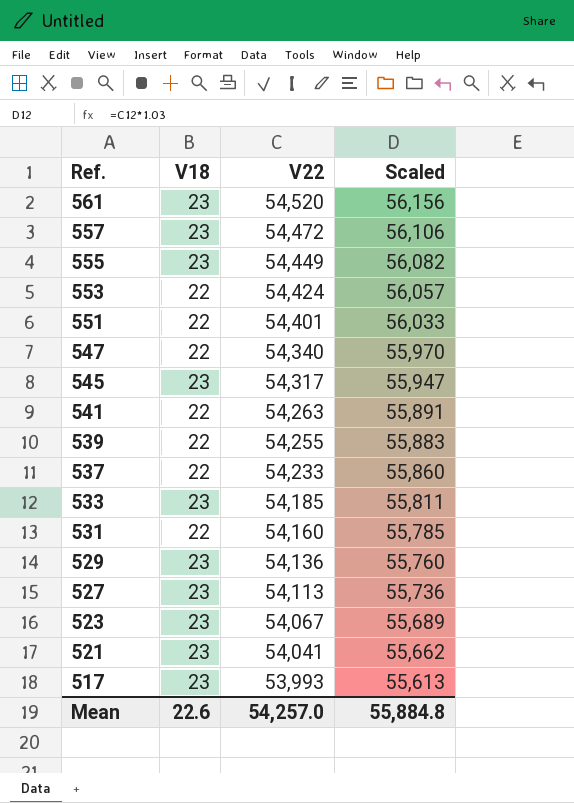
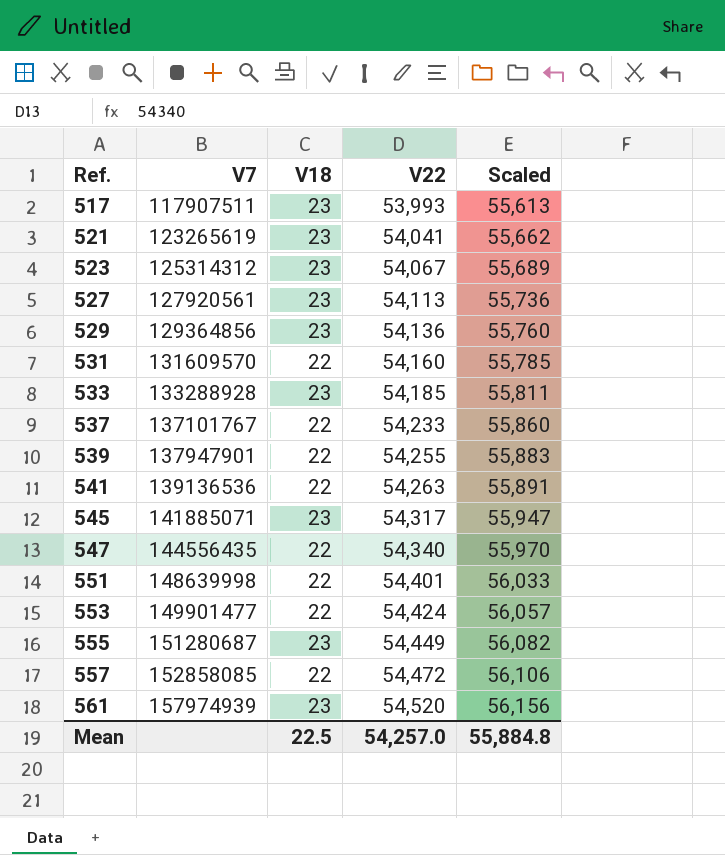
row order: Ref. descending -> Ref. ascending
column V7 | position: none -> 2
557 | V18: 23 -> 22
Mean | V18: 22.6 -> 22.5

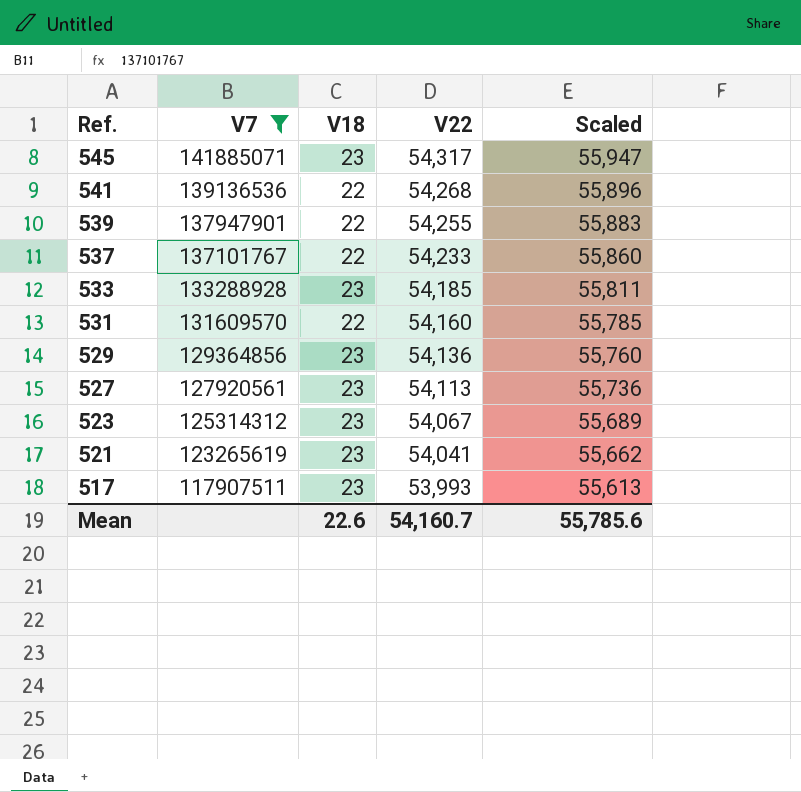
filter: none -> V7 <= 141885071
row order: Ref. ascending -> Ref. descending
541 | V22: 54,263 -> 54,268
541 | Scaled: 55,891 -> 55,896
Mean | V18: 22.5 -> 22.6
Mean | V22: 54,257.0 -> 54,160.7
Mean | Scaled: 55,884.8 -> 55,785.6

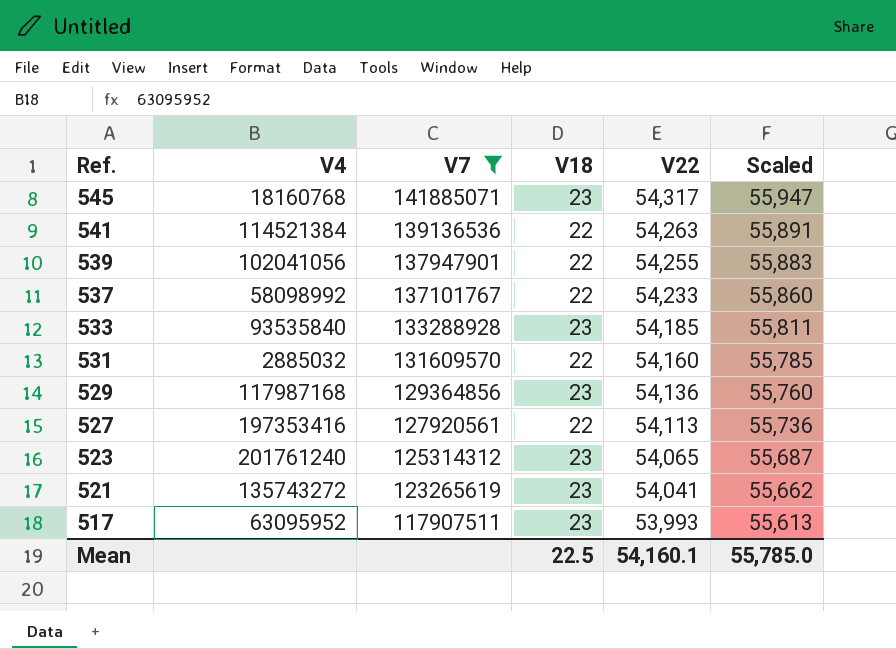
column V4 | position: none -> 2
541 | V22: 54,268 -> 54,263
541 | Scaled: 55,896 -> 55,891
527 | V18: 23 -> 22
523 | V22: 54,067 -> 54,065
523 | Scaled: 55,689 -> 55,687
Mean | V18: 22.6 -> 22.5
Mean | V22: 54,160.7 -> 54,160.1
Mean | Scaled: 55,785.6 -> 55,785.0

